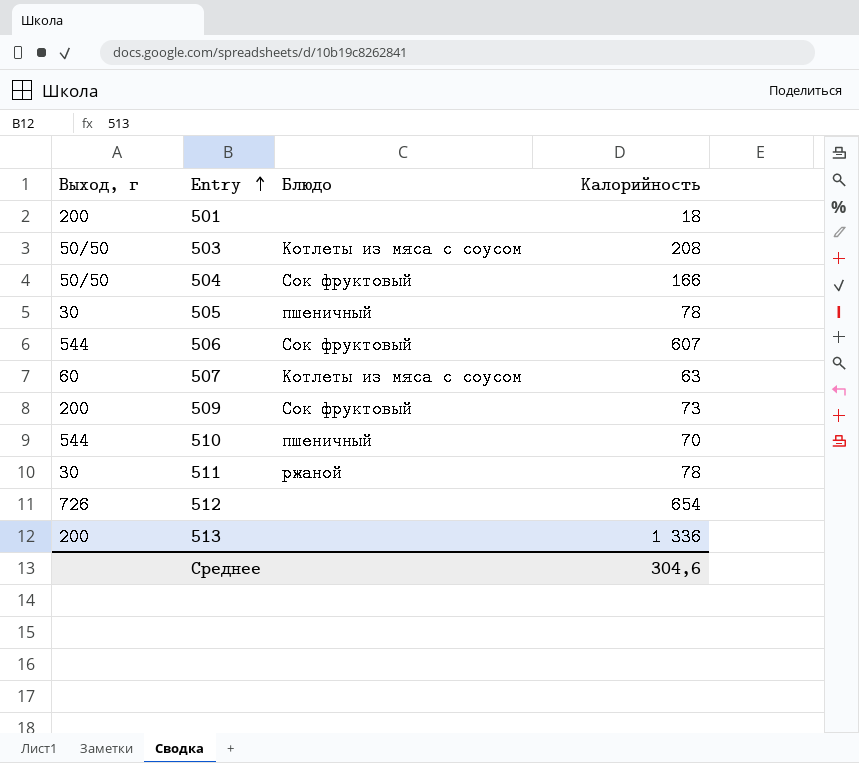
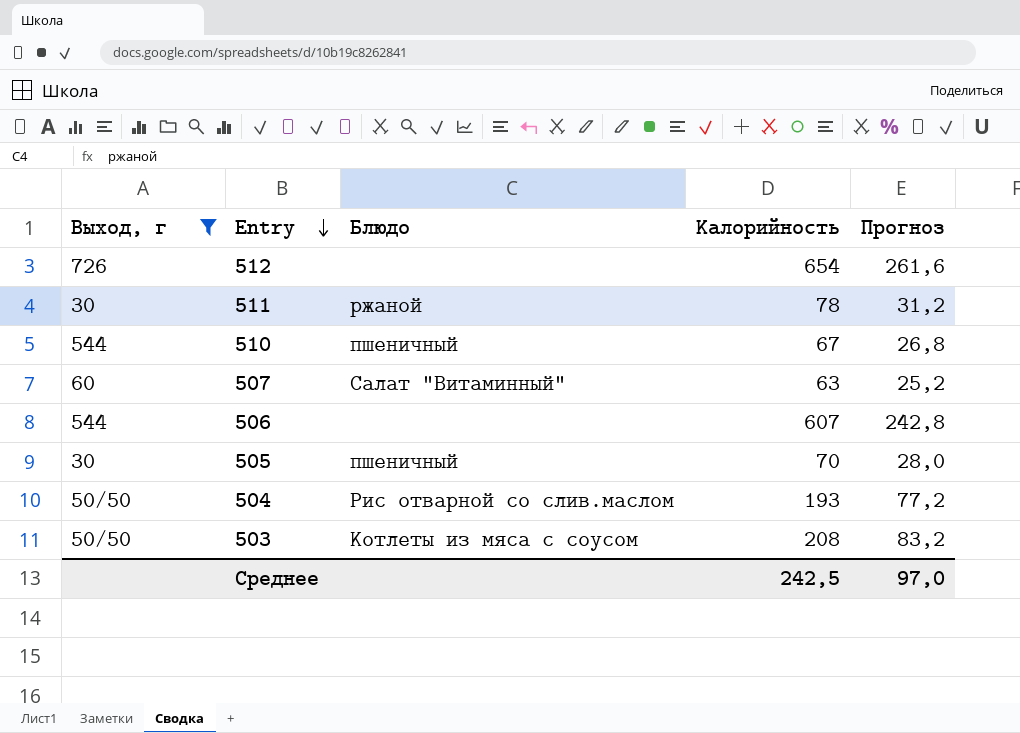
filter: none -> Выход, г != 200
row order: Entry ascending -> Entry descending
column Прогноз | formula: none -> [Калорийность] * 0,4
510 | Калорийность: 70 -> 67
507 | Блюдо: Котлеты из мяса с соусом -> Салат "Витаминный"
506 | Блюдо: Сок фруктовый -> none
505 | Калорийность: 78 -> 70
504 | Блюдо: Сок фруктовый -> Рис отварной со слив.маслом
504 | Калорийность: 166 -> 193
Среднее | Калорийность: 304,6 -> 242,5

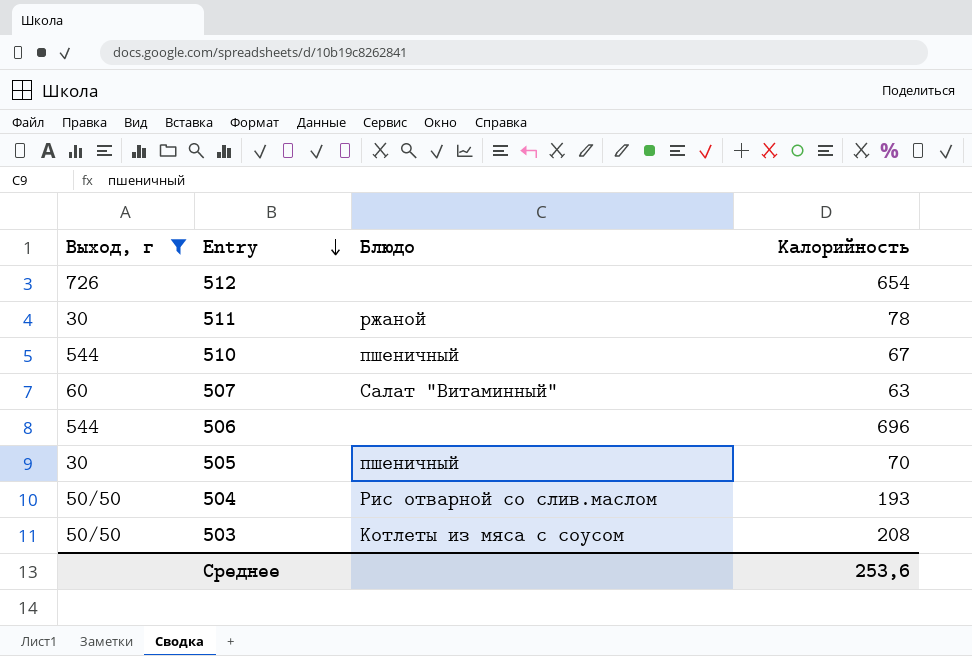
column Прогноз | formula: [Калорийность] * 0,4 -> none
506 | Калорийность: 607 -> 696
Среднее | Калорийность: 242,5 -> 253,6

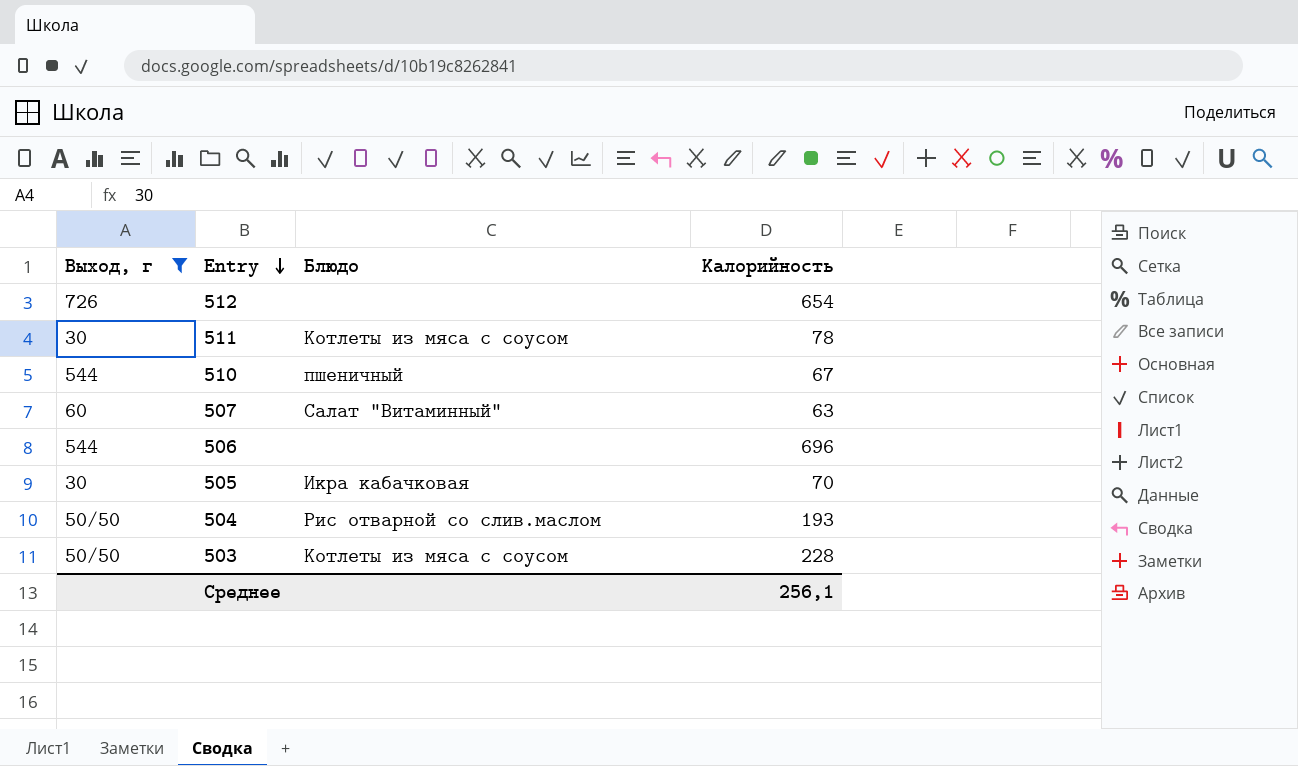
511 | Блюдо: ржаной -> Котлеты из мяса с соусом
505 | Блюдо: пшеничный -> Икра кабачковая
503 | Калорийность: 208 -> 228
Среднее | Калорийность: 253,6 -> 256,1

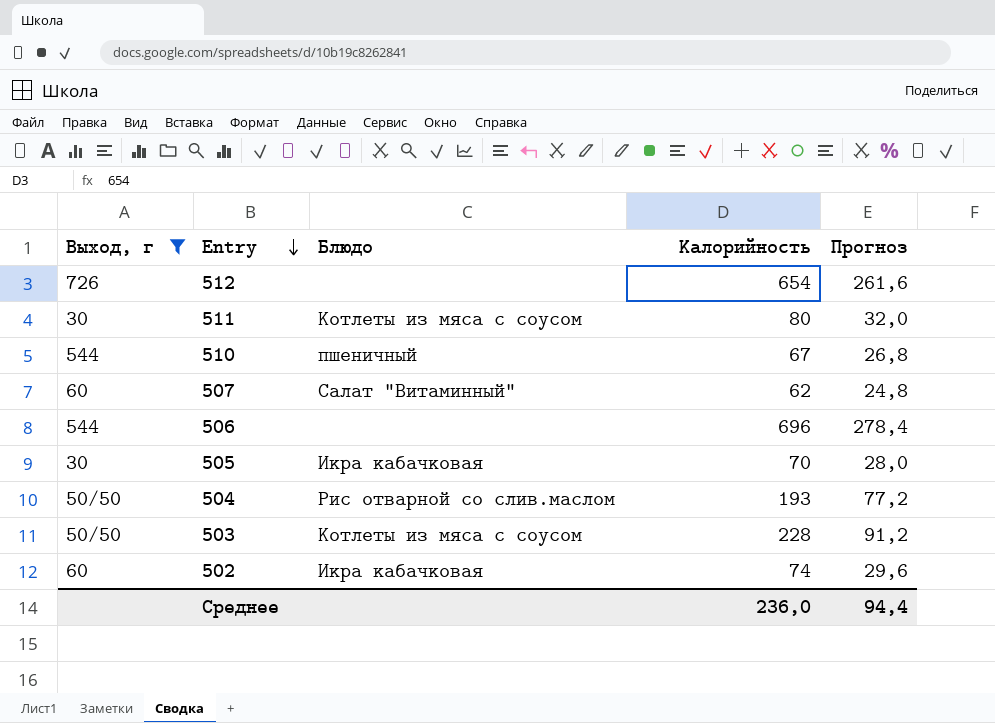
column Прогноз | formula: none -> [Калорийность] * 0,4
511 | Калорийность: 78 -> 80
507 | Калорийность: 63 -> 62
row 502: none -> 60 | Икра кабачковая | 74 | 29,6
Среднее | Калорийность: 256,1 -> 236,0

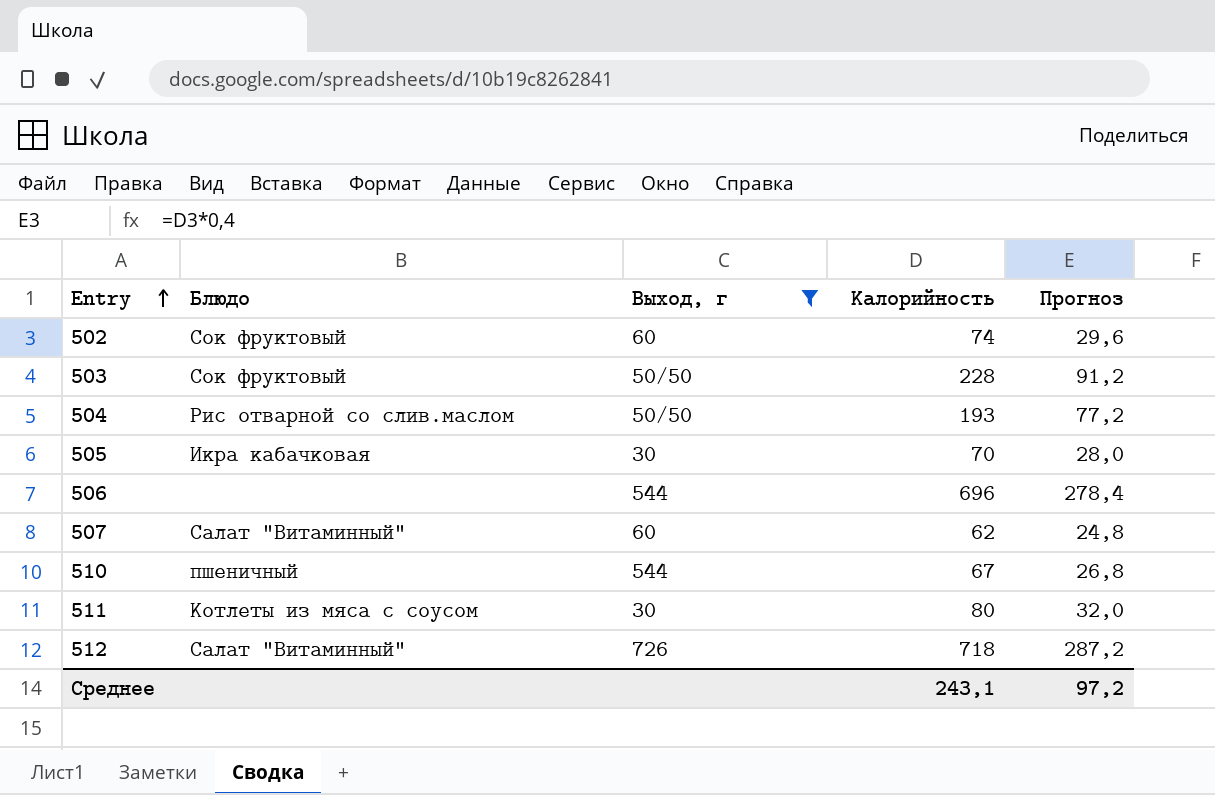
row order: Entry descending -> Entry ascending
column Выход, г | position: 1 -> 3
502 | Блюдо: Икра кабачковая -> Сок фруктовый
503 | Блюдо: Котлеты из мяса с соусом -> Сок фруктовый
512 | Блюдо: none -> Салат "Витаминный"
512 | Калорийность: 654 -> 718
512 | Прогноз: 261,6 -> 287,2
Среднее | Калорийность: 236,0 -> 243,1
Среднее | Прогноз: 94,4 -> 97,2

